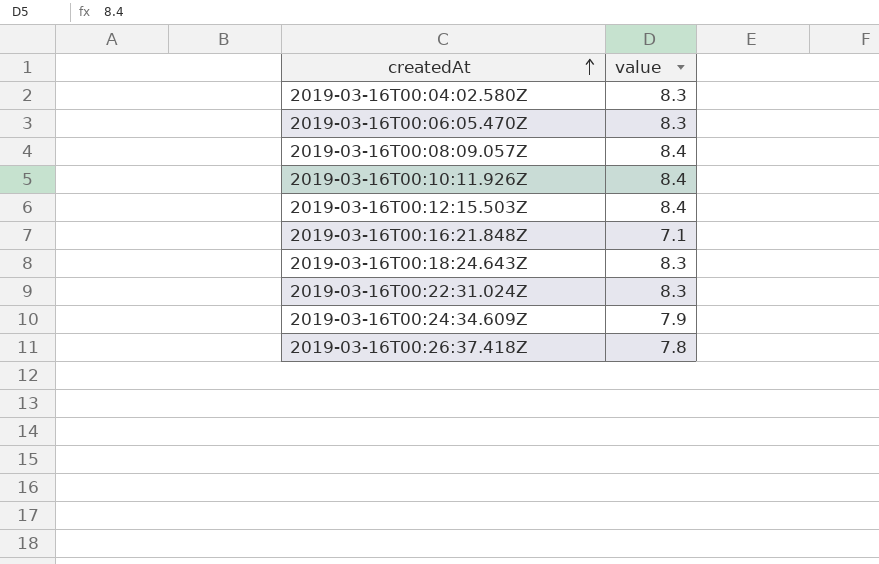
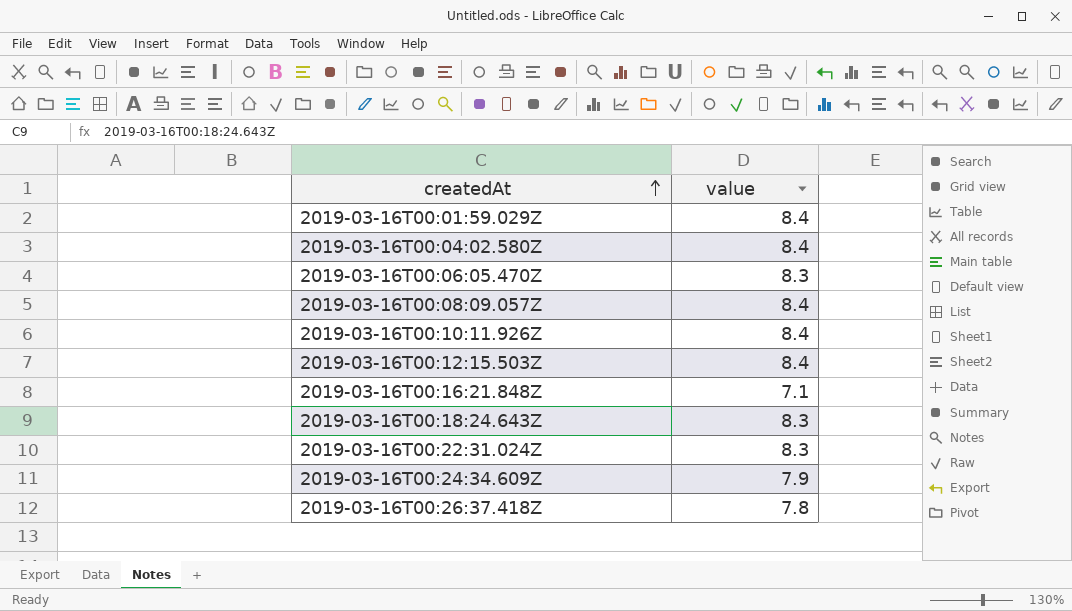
row 2019-03-16T00:01:59.029Z: none -> 8.4
2019-03-16T00:04:02.580Z | value: 8.3 -> 8.4

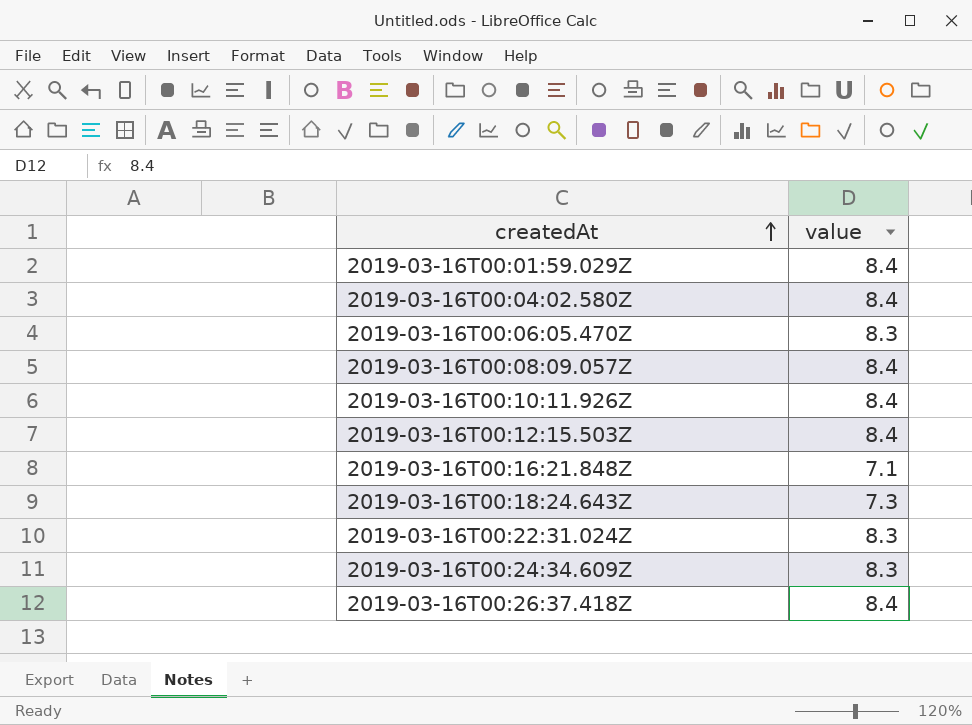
2019-03-16T00:18:24.643Z | value: 8.3 -> 7.3
2019-03-16T00:24:34.609Z | value: 7.9 -> 8.3
2019-03-16T00:26:37.418Z | value: 7.8 -> 8.4

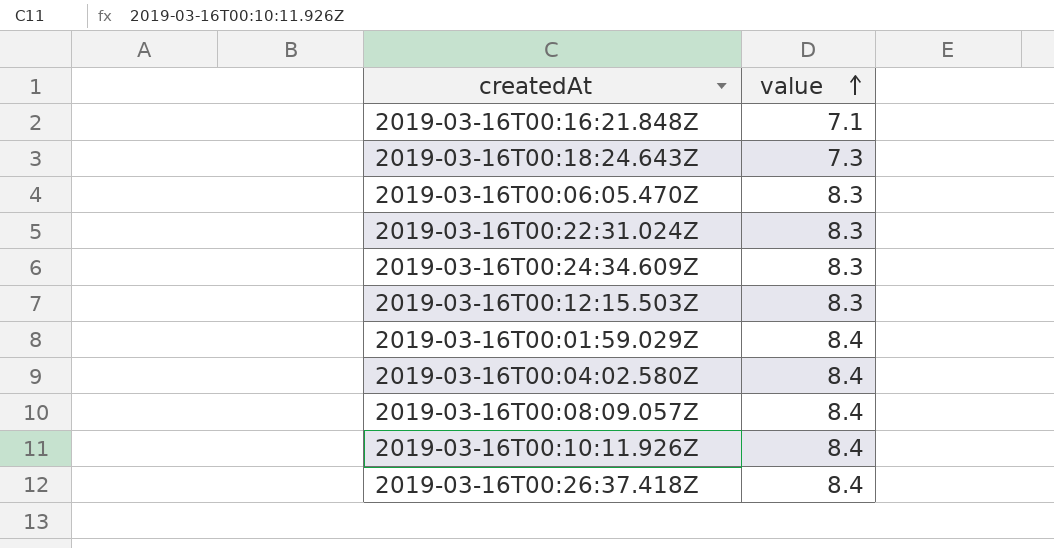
row order: createdAt ascending -> value ascending
2019-03-16T00:12:15.503Z | value: 8.4 -> 8.3

